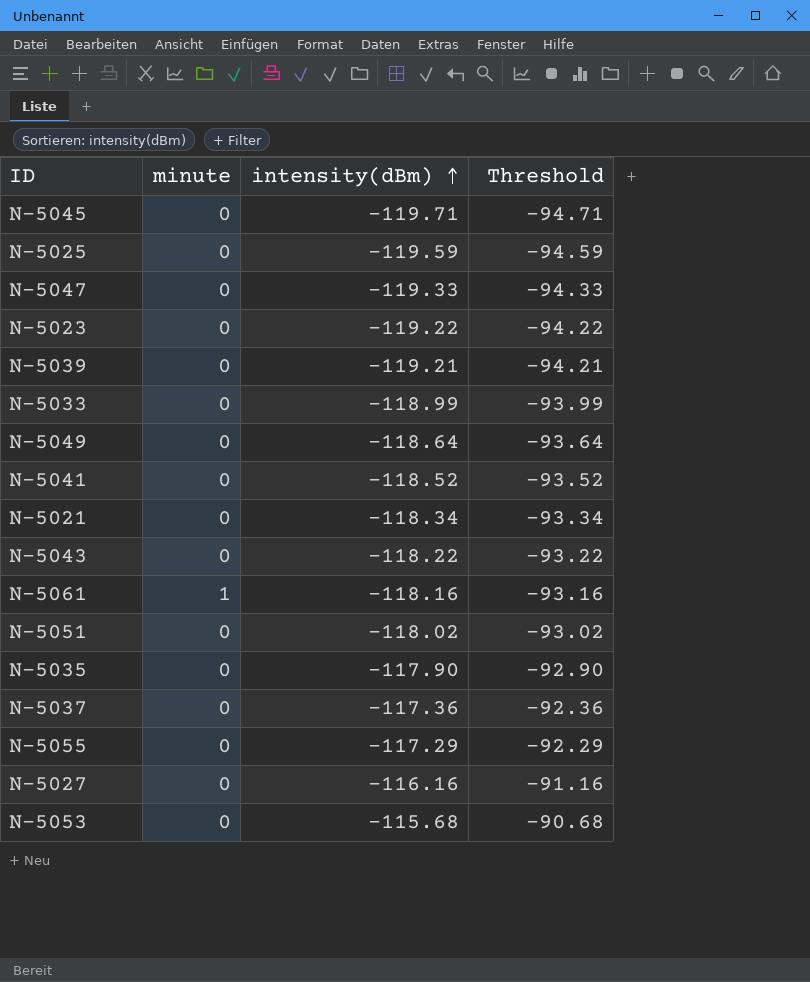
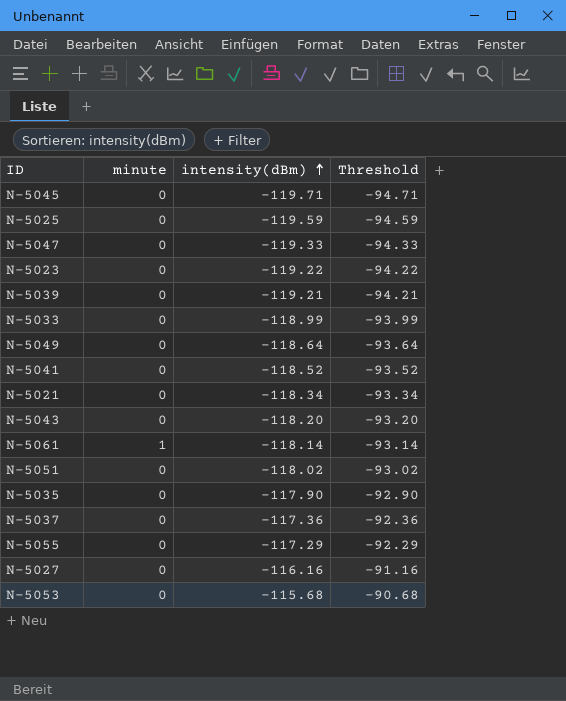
N-5043 | intensity(dBm): -118.22 -> -118.20
N-5043 | Threshold: -93.22 -> -93.20
N-5061 | intensity(dBm): -118.16 -> -118.14
N-5061 | Threshold: -93.16 -> -93.14

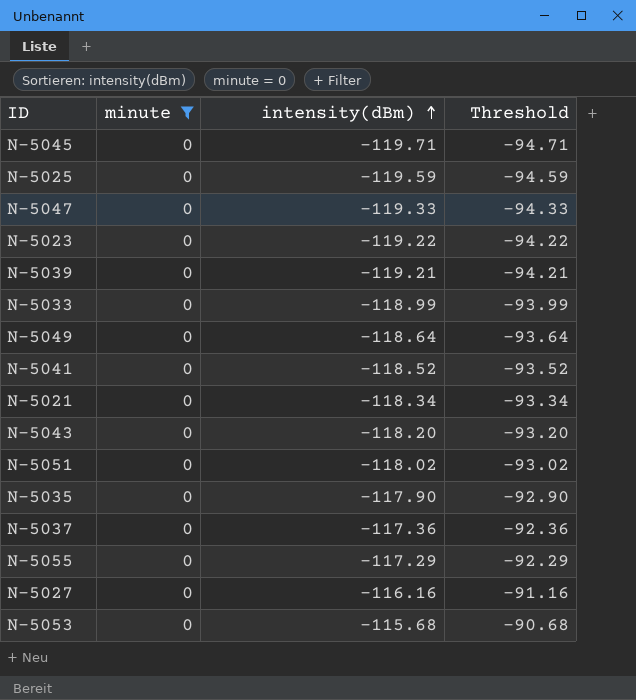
filter: none -> minute = 0

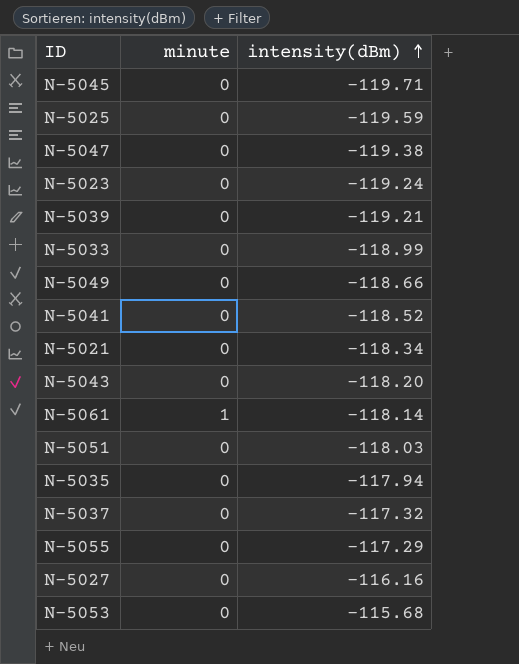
filter: minute = 0 -> none
column Threshold | formula: [intensity(dBm)] + 25 -> none
N-5047 | intensity(dBm): -119.33 -> -119.38
N-5023 | intensity(dBm): -119.22 -> -119.24
N-5049 | intensity(dBm): -118.64 -> -118.66
N-5051 | intensity(dBm): -118.02 -> -118.03
N-5035 | intensity(dBm): -117.90 -> -117.94
N-5037 | intensity(dBm): -117.36 -> -117.32

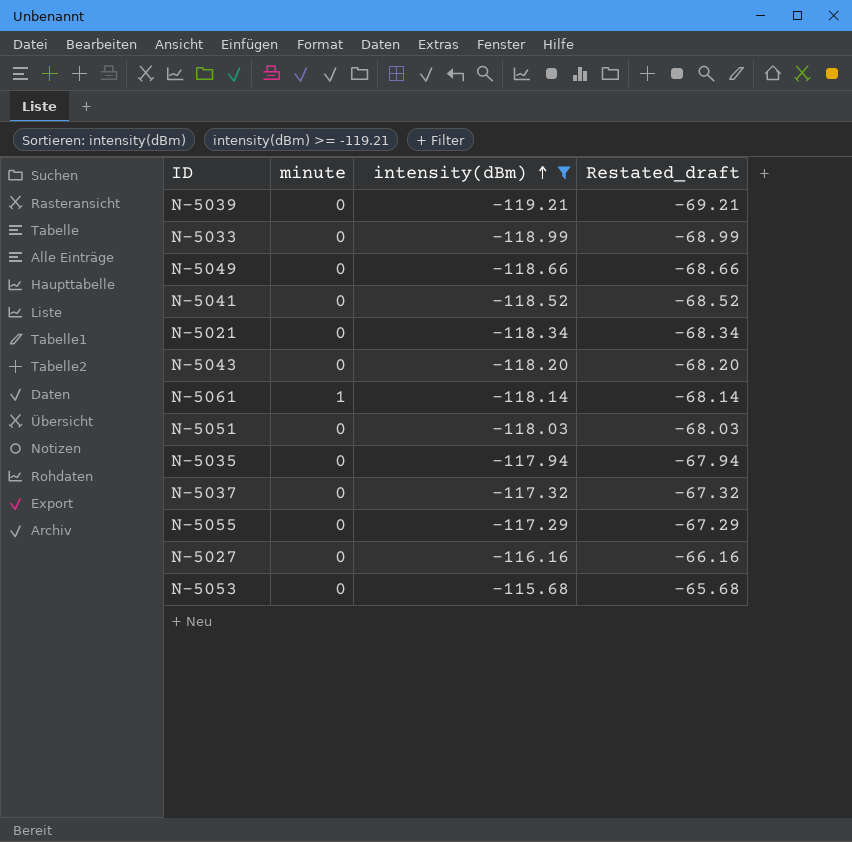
filter: none -> intensity(dBm) >= -119.21
column Restated_draft | formula: none -> [intensity(dBm)] + 50

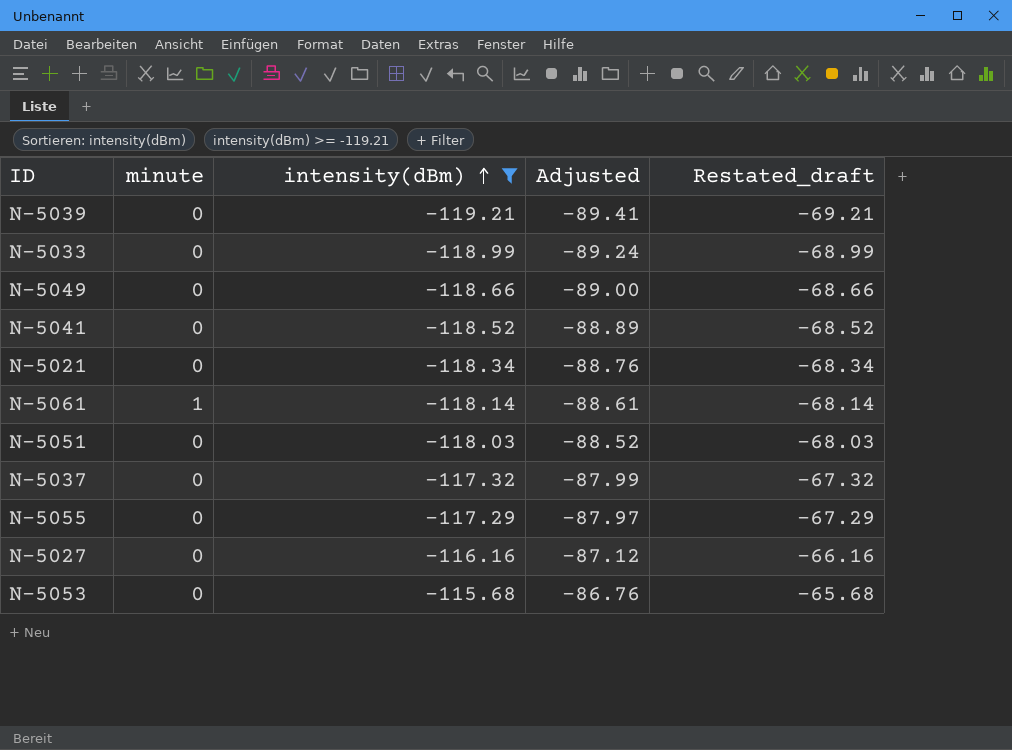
column Adjusted | formula: none -> [intensity(dBm)] * 0.75
row N-5043: 0 | -118.20 | -68.20 -> none
row N-5035: 0 | -117.94 | -67.94 -> none

